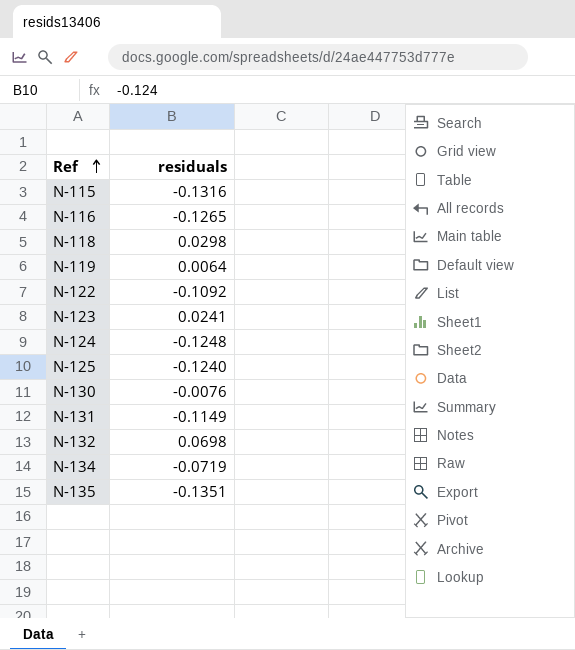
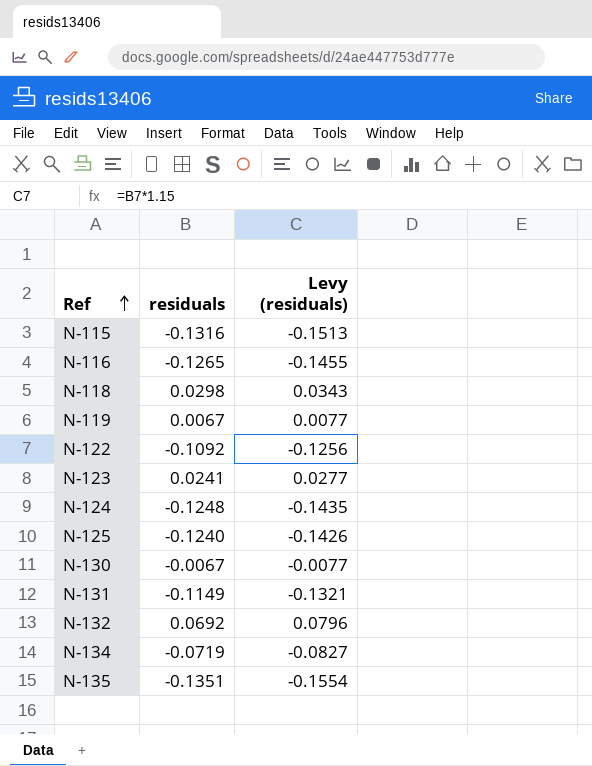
column Levy (residuals) | formula: none -> [residuals] * 1.15
N-119 | residuals: 0.0064 -> 0.0067
N-130 | residuals: -0.0076 -> -0.0067
N-132 | residuals: 0.0698 -> 0.0692

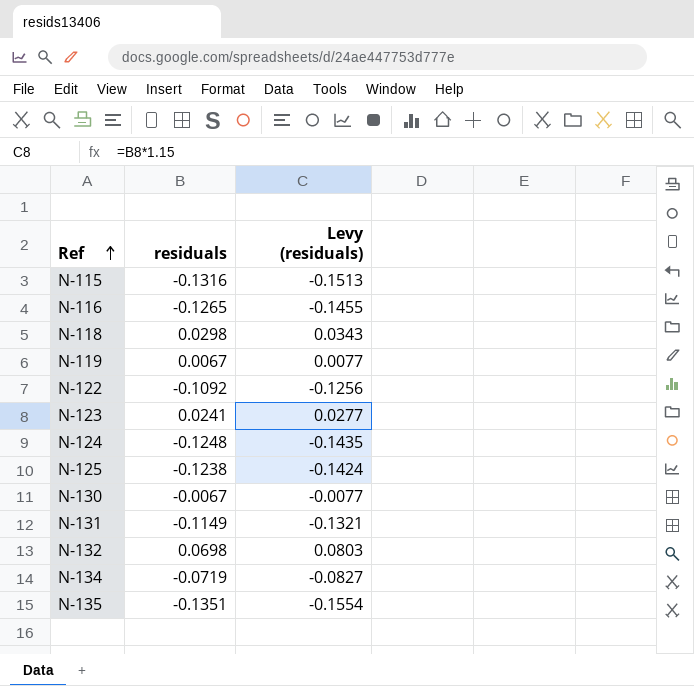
N-125 | residuals: -0.1240 -> -0.1238
N-125 | Levy (residuals): -0.1426 -> -0.1424
N-132 | residuals: 0.0692 -> 0.0698
N-132 | Levy (residuals): 0.0796 -> 0.0803

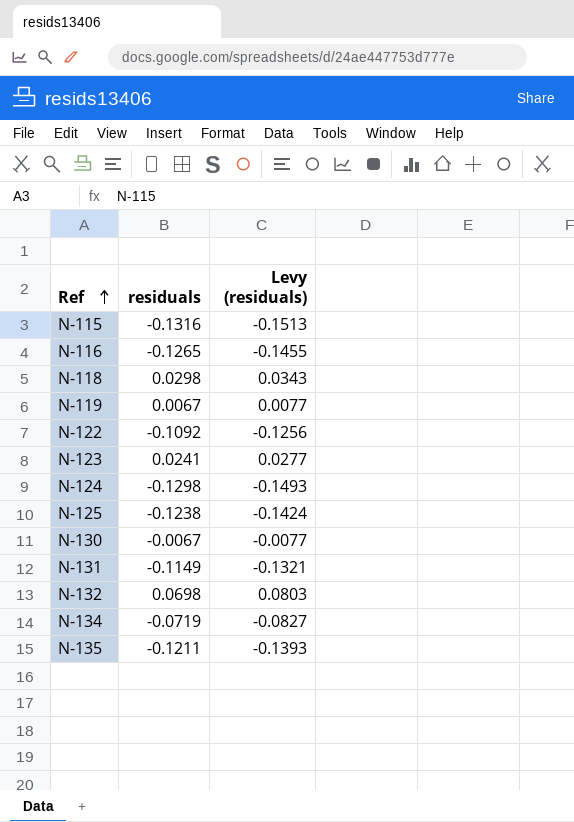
N-124 | residuals: -0.1248 -> -0.1298
N-124 | Levy (residuals): -0.1435 -> -0.1493
N-135 | residuals: -0.1351 -> -0.1211
N-135 | Levy (residuals): -0.1554 -> -0.1393

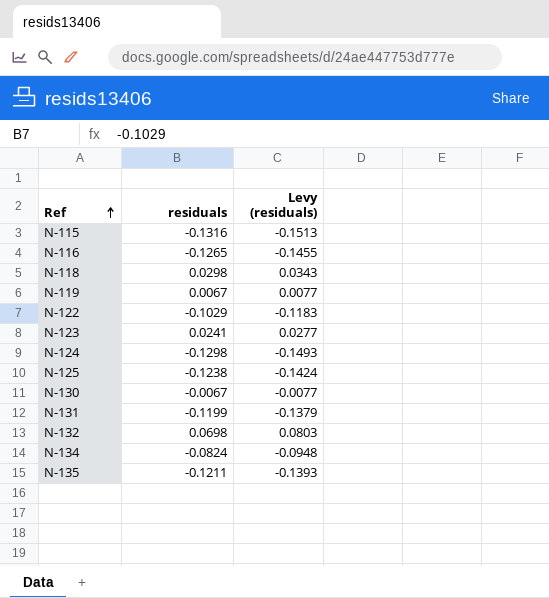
N-122 | residuals: -0.1092 -> -0.1029
N-122 | Levy (residuals): -0.1256 -> -0.1183
N-131 | residuals: -0.1149 -> -0.1199
N-131 | Levy (residuals): -0.1321 -> -0.1379
N-134 | residuals: -0.0719 -> -0.0824
N-134 | Levy (residuals): -0.0827 -> -0.0948

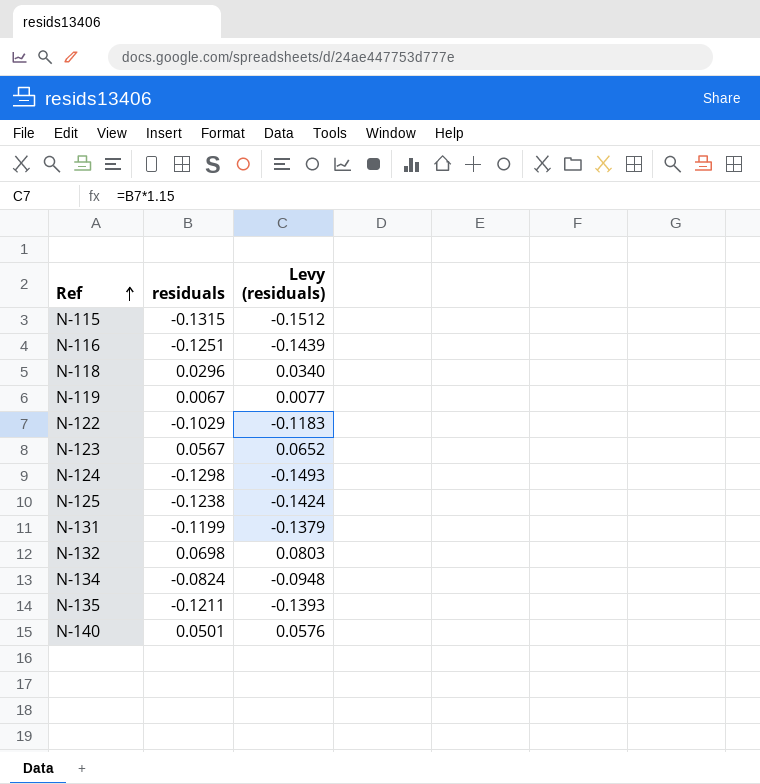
row N-130: -0.0067 | -0.0077 -> none
N-115 | residuals: -0.1316 -> -0.1315
N-115 | Levy (residuals): -0.1513 -> -0.1512
N-116 | residuals: -0.1265 -> -0.1251
N-116 | Levy (residuals): -0.1455 -> -0.1439
N-118 | residuals: 0.0298 -> 0.0296
N-118 | Levy (residuals): 0.0343 -> 0.0340
N-123 | residuals: 0.0241 -> 0.0567
N-123 | Levy (residuals): 0.0277 -> 0.0652
row N-140: none -> 0.0501 | 0.0576

